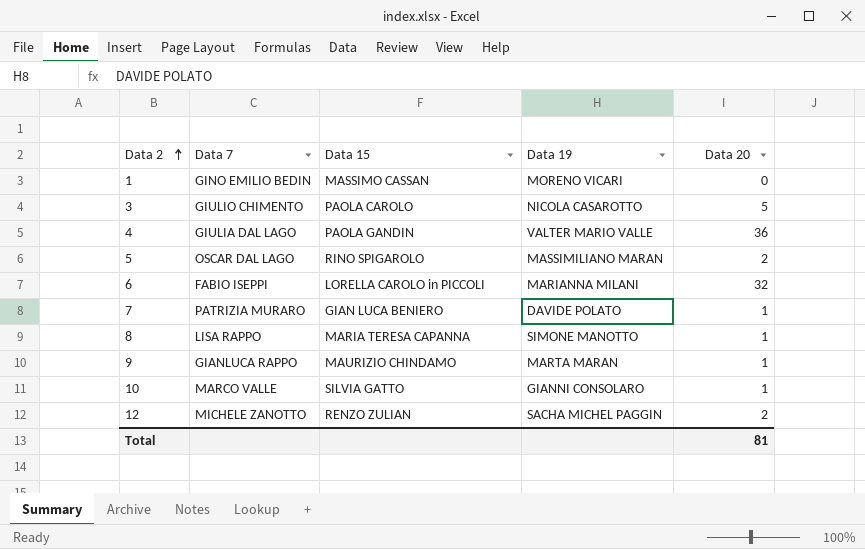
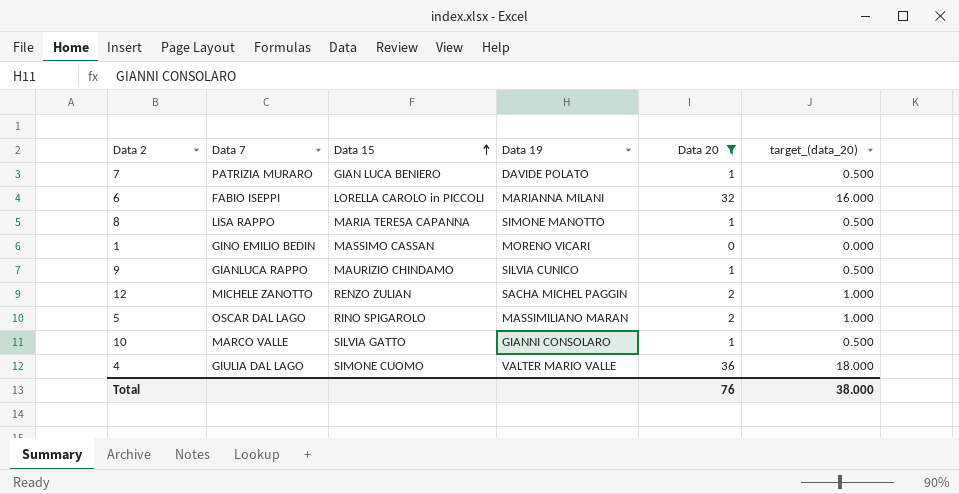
filter: none -> Data 20 != 5
row order: Data 2 ascending -> Data 15 ascending
column target_(data_20) | formula: none -> [Data 20] * 0.5
9 | Data 19: MARTA MARAN -> SILVIA CUNICO
4 | Data 15: PAOLA GANDIN -> SIMONE CUOMO
Total | Data 20: 81 -> 76

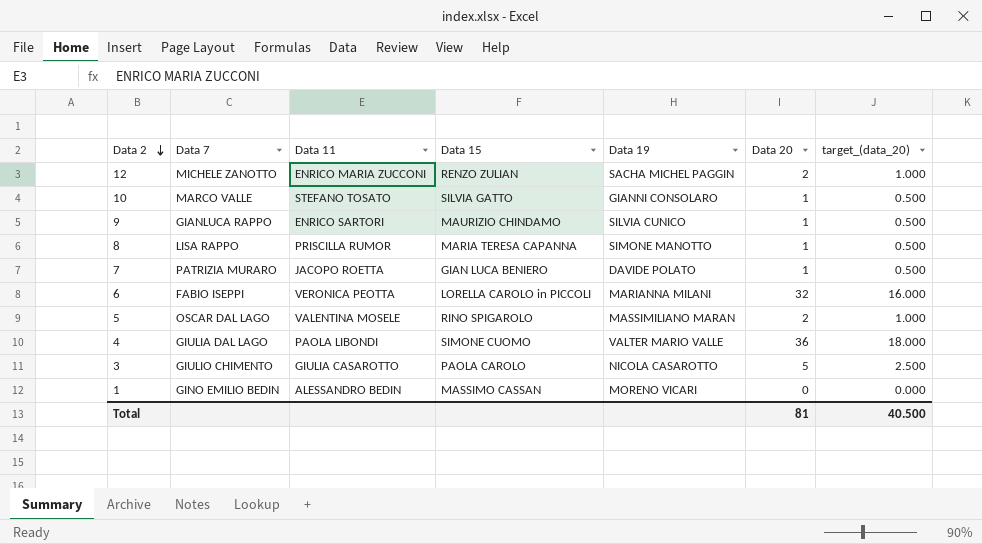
filter: Data 20 != 5 -> none
row order: Data 15 ascending -> Data 2 descending
column Data 11 | position: none -> 3
Total | Data 20: 76 -> 81
Total | target_(data_20): 38.000 -> 40.500

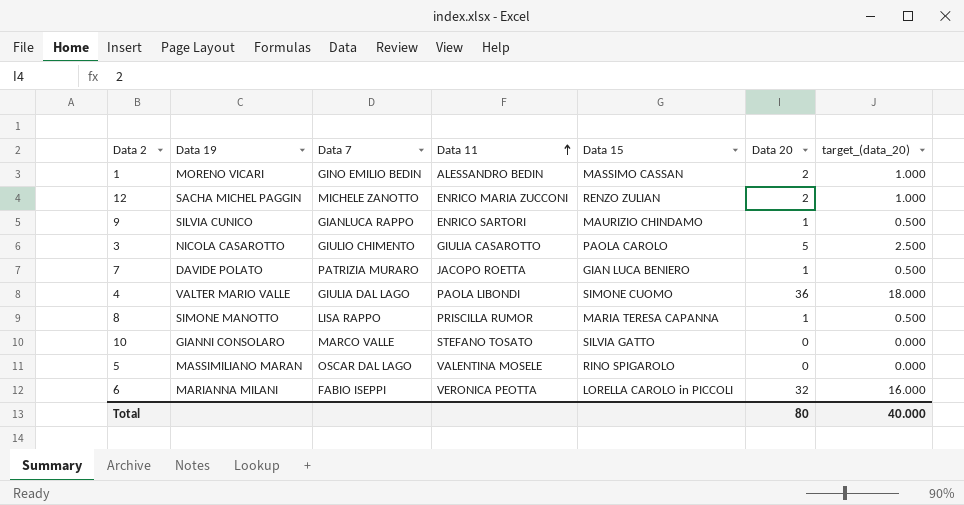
row order: Data 2 descending -> Data 11 ascending
column Data 19 | position: 5 -> 2
1 | Data 20: 0 -> 2
1 | target_(data_20): 0.000 -> 1.000
10 | Data 20: 1 -> 0
10 | target_(data_20): 0.500 -> 0.000
5 | Data 20: 2 -> 0
5 | target_(data_20): 1.000 -> 0.000
Total | Data 20: 81 -> 80
Total | target_(data_20): 40.500 -> 40.000

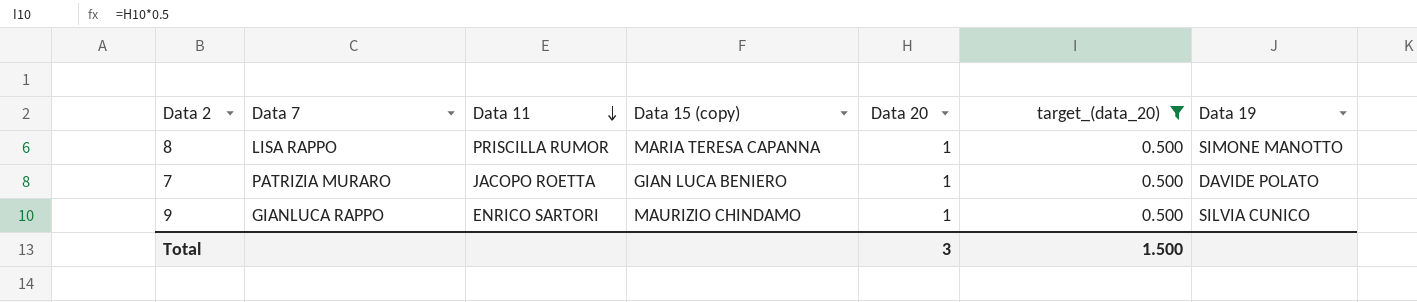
filter: none -> target_(data_20) = 0.500
row order: Data 11 ascending -> Data 11 descending
column name: Data 15 -> Data 15 (copy)
column Data 19 | position: 2 -> 7
Total | Data 20: 80 -> 3
Total | target_(data_20): 40.000 -> 1.500

